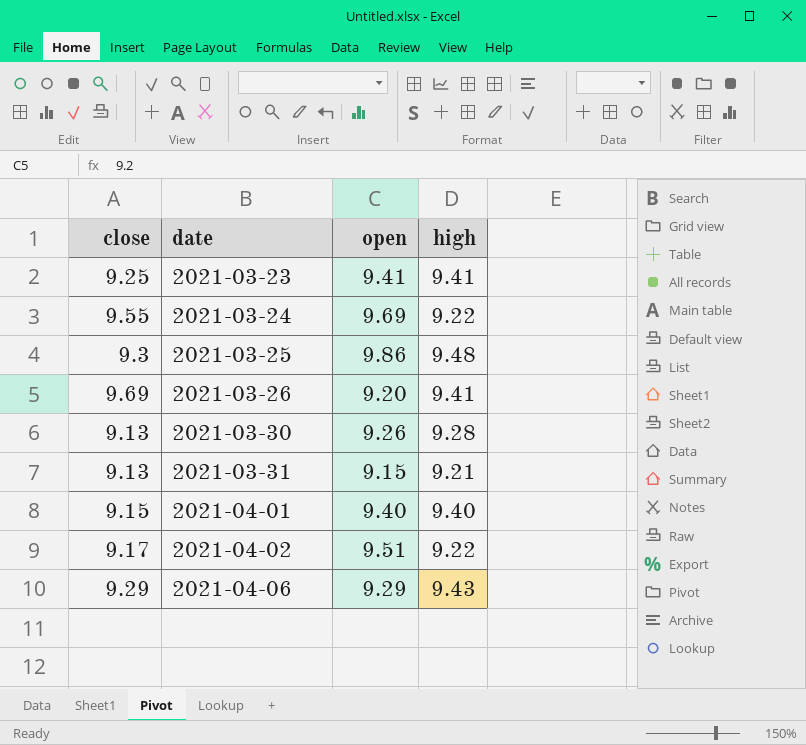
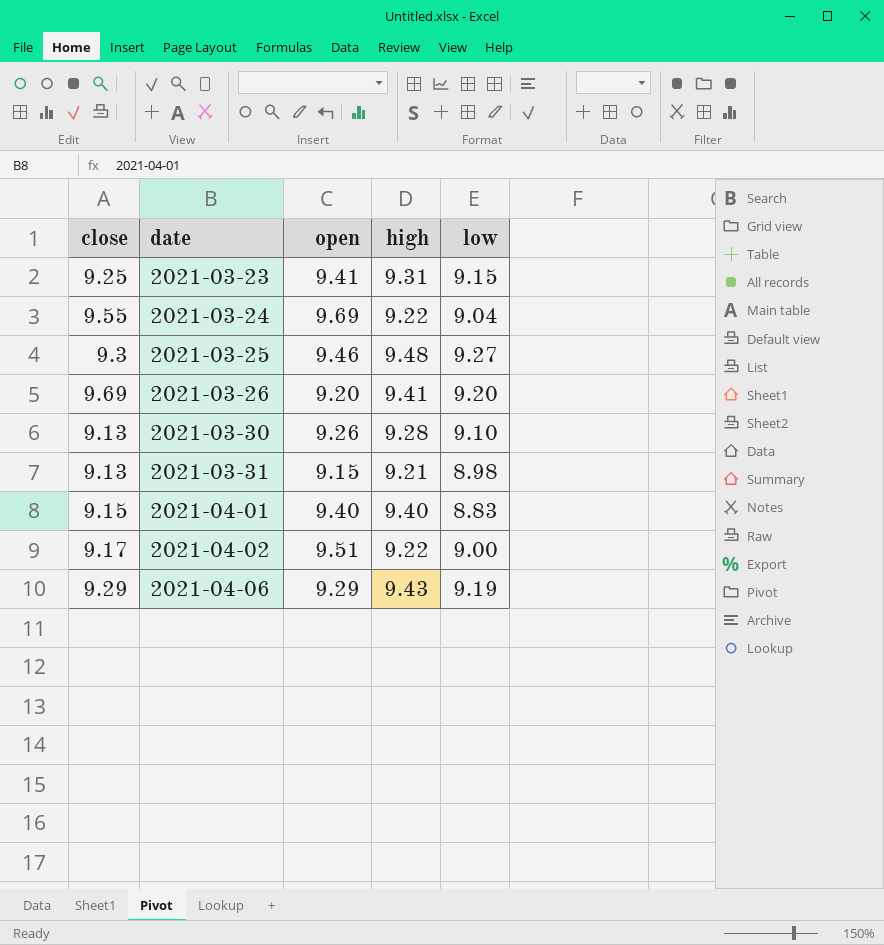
column low | position: none -> 5
2021-03-23 | high: 9.41 -> 9.31
2021-03-25 | open: 9.86 -> 9.46

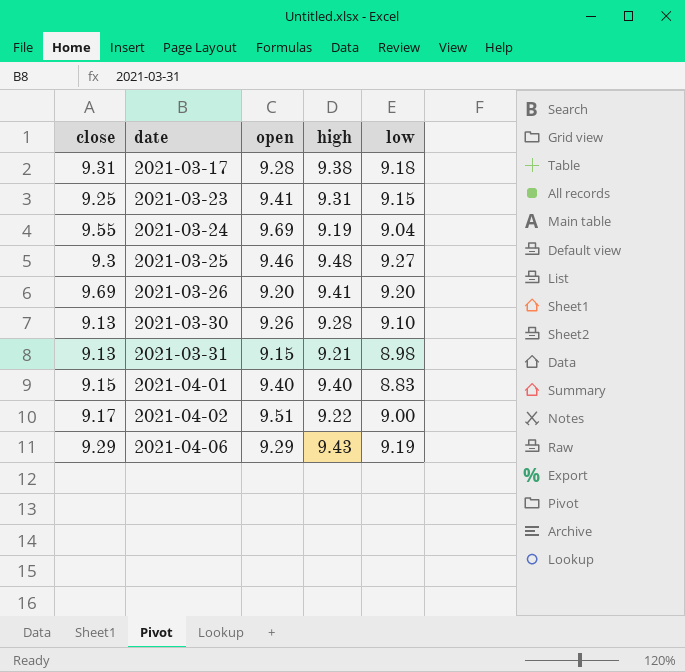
row 2021-03-17: none -> 9.31 | 9.28 | 9.38 | 9.18
2021-03-24 | high: 9.22 -> 9.19

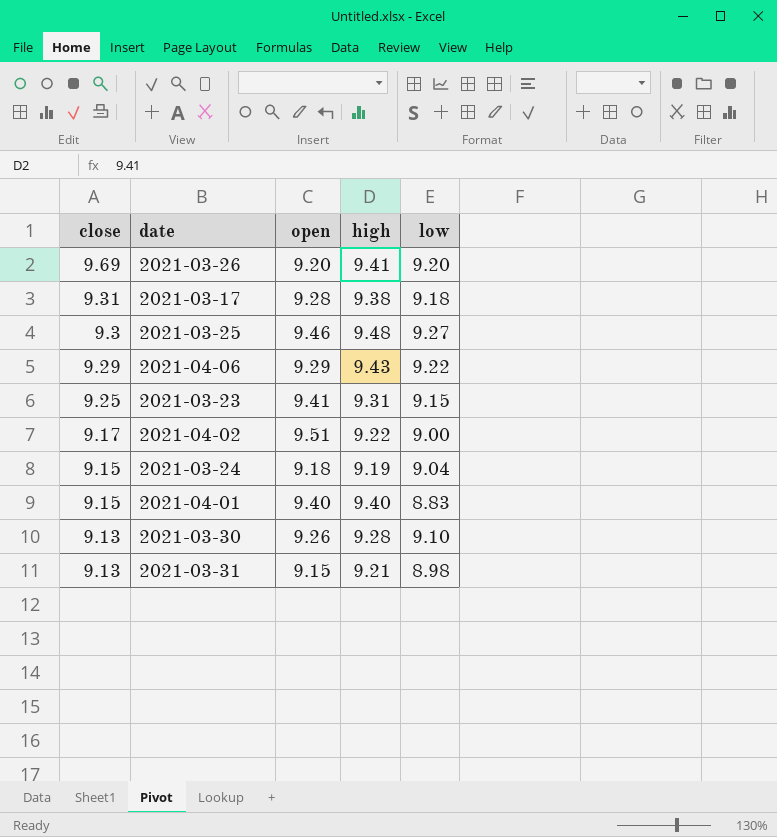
row order: date ascending -> close descending
2021-04-06 | low: 9.19 -> 9.22
2021-03-24 | close: 9.55 -> 9.15
2021-03-24 | open: 9.69 -> 9.18

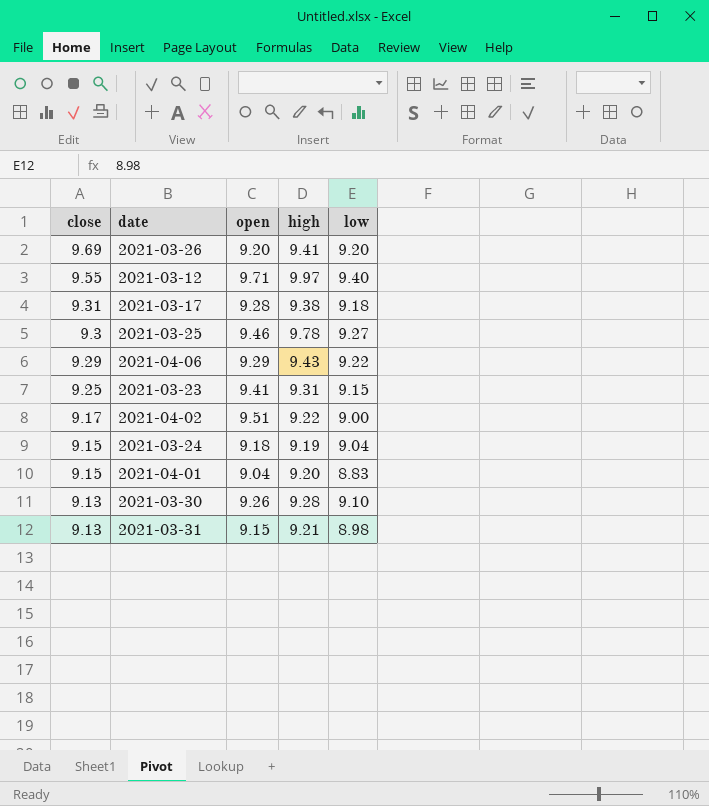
row 2021-03-12: none -> 9.55 | 9.71 | 9.97 | 9.40
2021-03-25 | high: 9.48 -> 9.78
2021-04-01 | open: 9.40 -> 9.04
2021-04-01 | high: 9.40 -> 9.20

